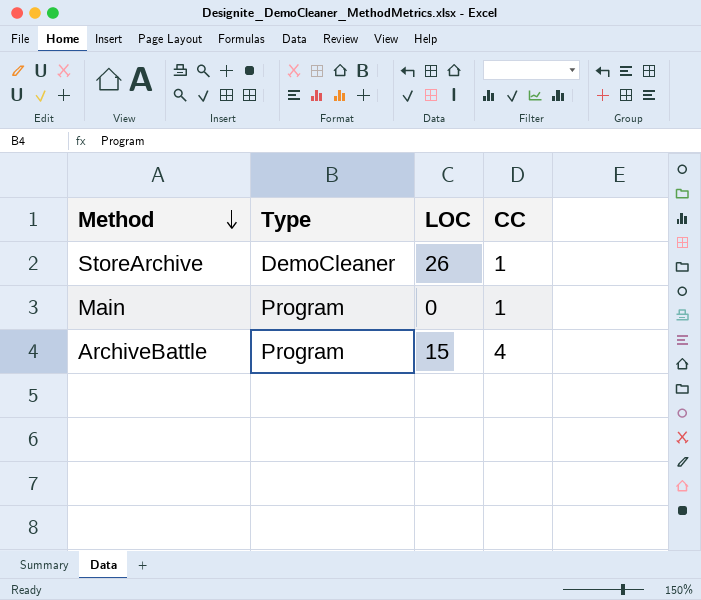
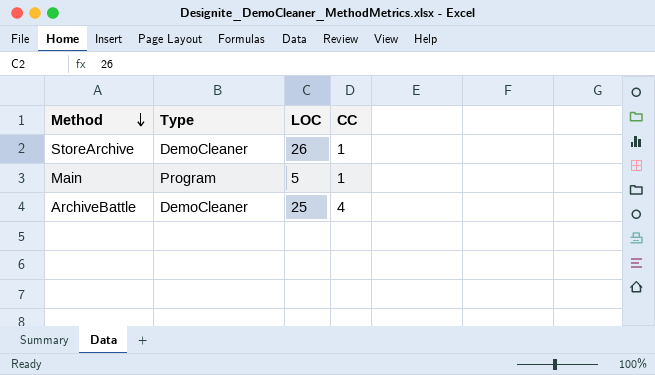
Main | LOC: 0 -> 5
ArchiveBattle | Type: Program -> DemoCleaner
ArchiveBattle | LOC: 15 -> 25

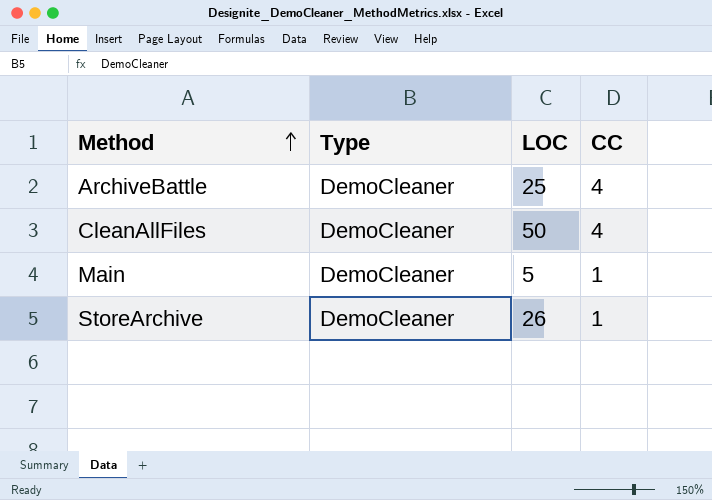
row order: Method descending -> Method ascending
row CleanAllFiles: none -> DemoCleaner | 50 | 4
Main | Type: Program -> DemoCleaner

